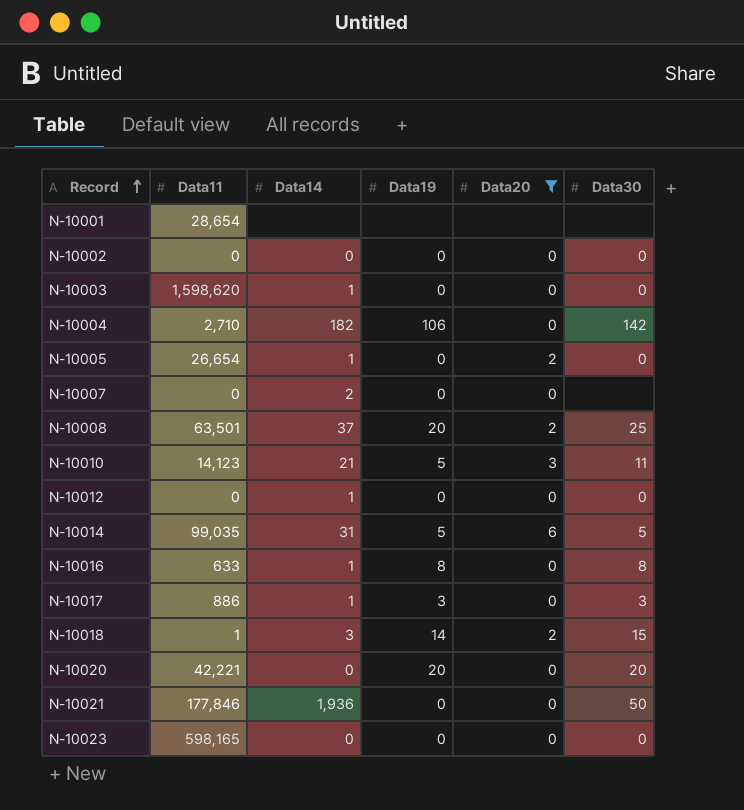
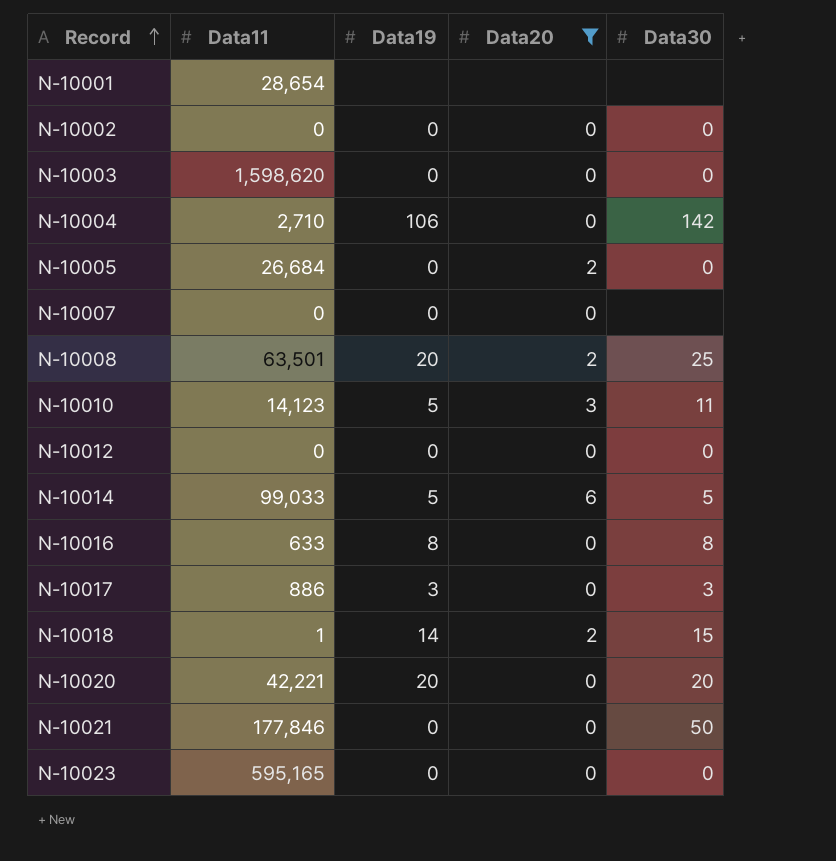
column Data14 | position: 3 -> none
N-10005 | Data11: 26,654 -> 26,684
N-10014 | Data11: 99,035 -> 99,033
N-10023 | Data11: 598,165 -> 595,165

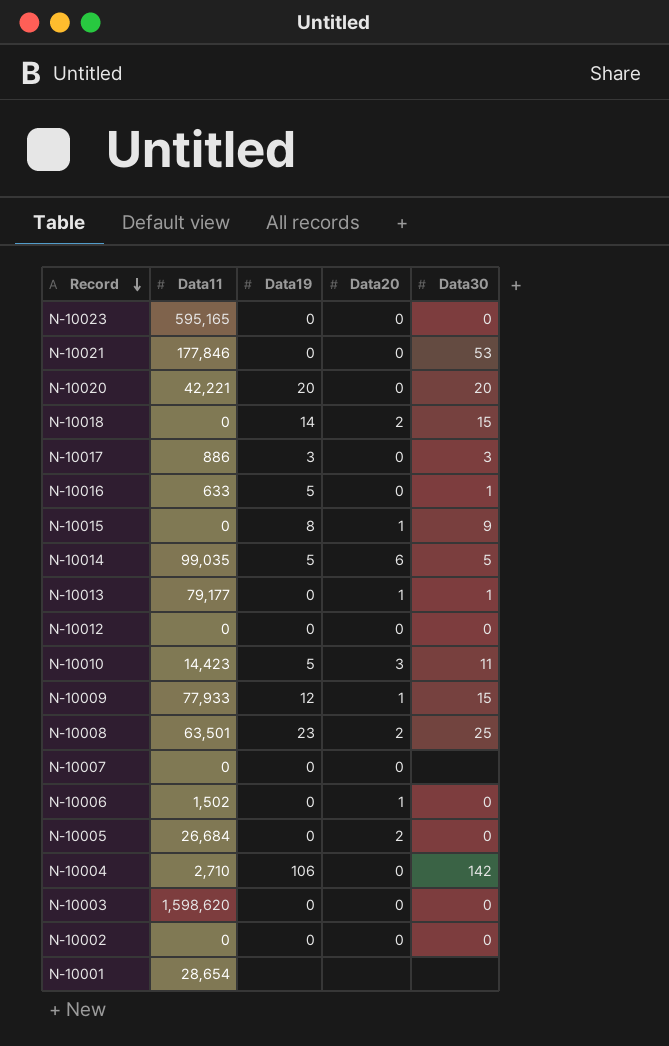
filter: Data20 != 1 -> none
row order: Record ascending -> Record descending
N-10021 | Data30: 50 -> 53
N-10018 | Data11: 1 -> 0
N-10016 | Data19: 8 -> 5
N-10016 | Data30: 8 -> 1
N-10014 | Data11: 99,033 -> 99,035
N-10010 | Data11: 14,123 -> 14,423
N-10008 | Data19: 20 -> 23

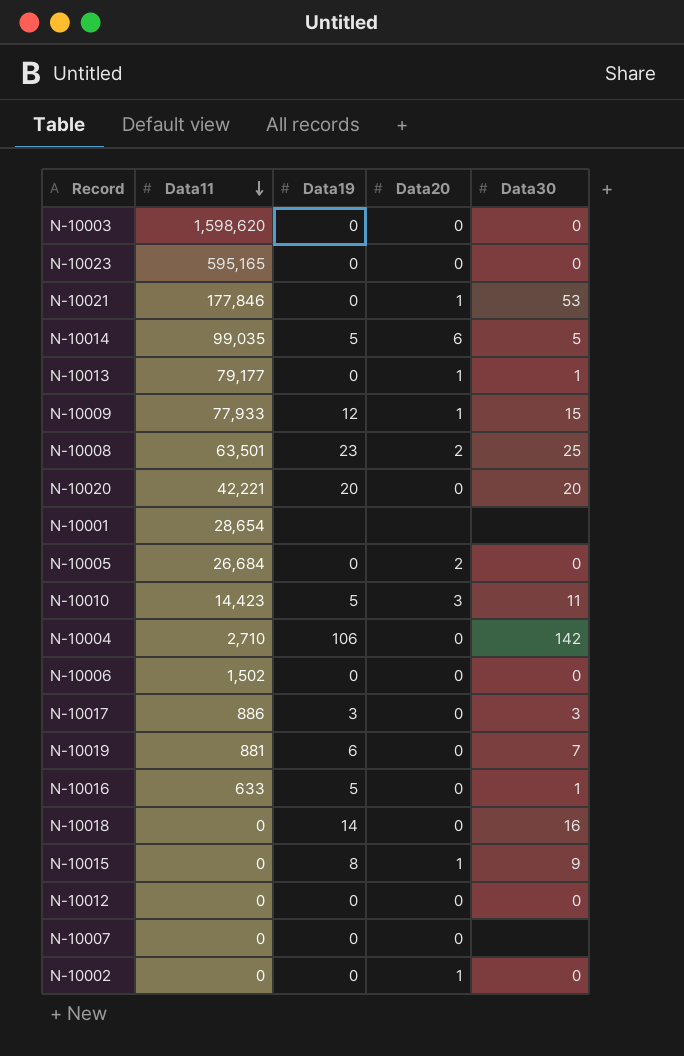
row order: Record descending -> Data11 descending
N-10021 | Data20: 0 -> 1
N-10006 | Data20: 1 -> 0
row N-10019: none -> 881 | 6 | 0 | 7
N-10018 | Data20: 2 -> 0
N-10018 | Data30: 15 -> 16
N-10002 | Data20: 0 -> 1

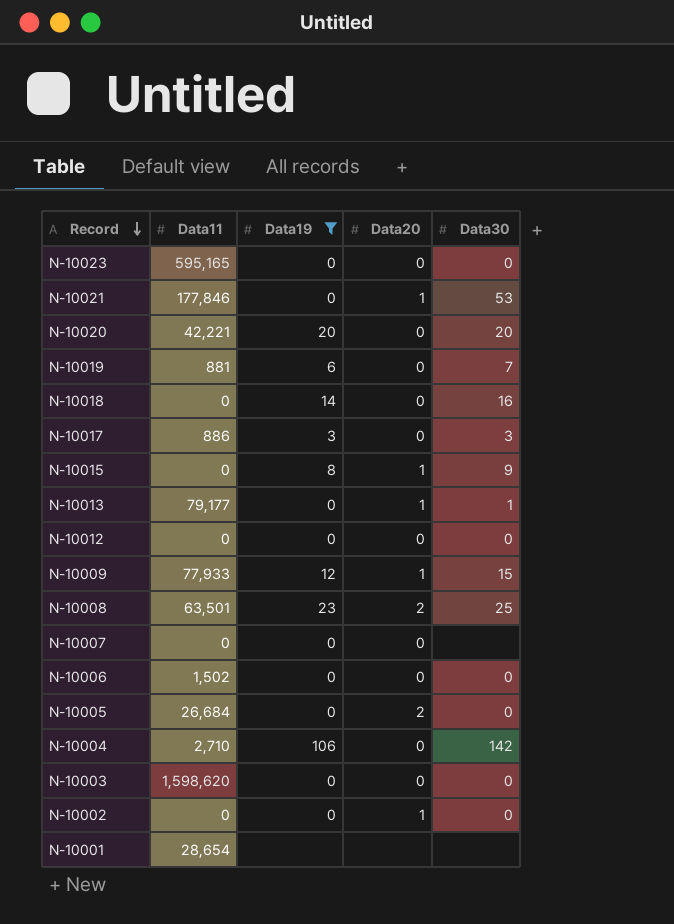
filter: none -> Data19 != 5
row order: Data11 descending -> Record descending

